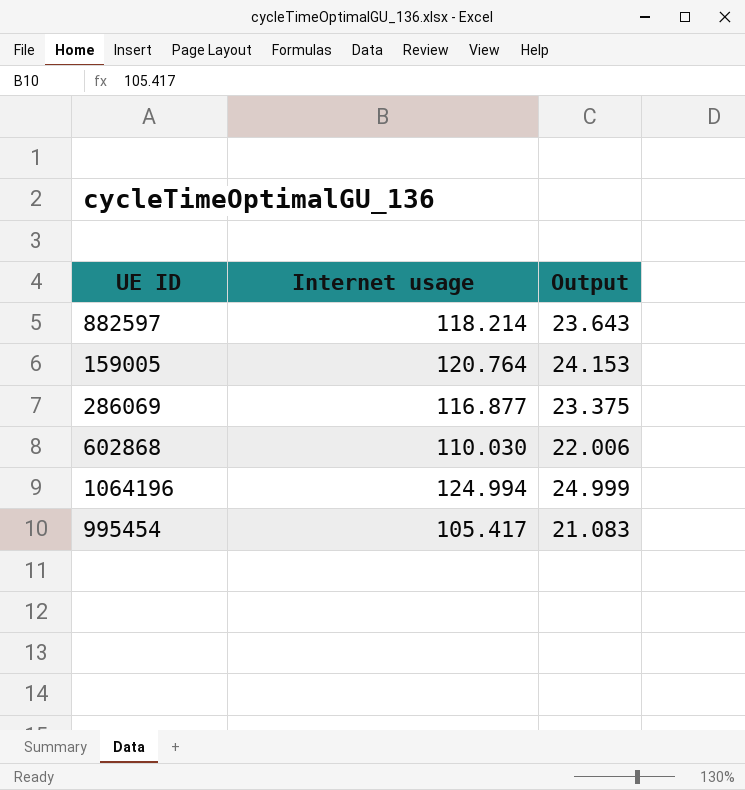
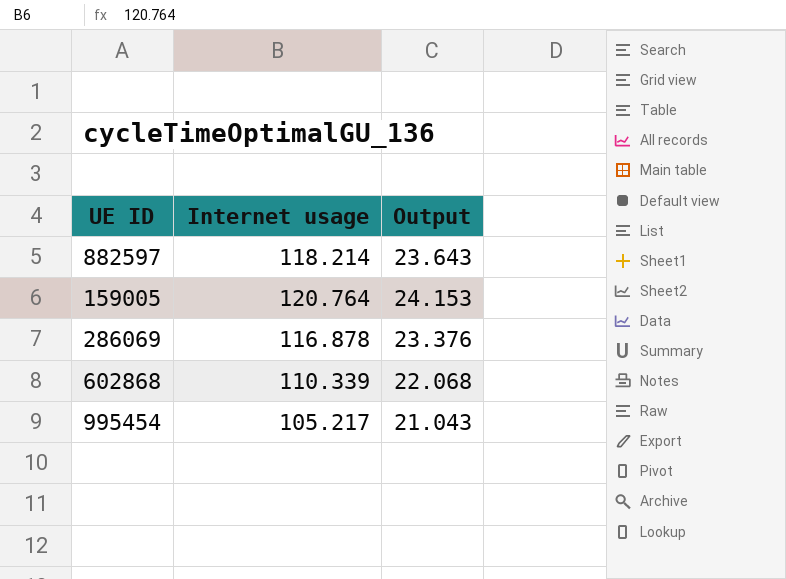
row 1064196: 124.994 | 24.999 -> none
286069 | Internet usage: 116.877 -> 116.878
286069 | Output: 23.375 -> 23.376
602868 | Internet usage: 110.030 -> 110.339
602868 | Output: 22.006 -> 22.068
995454 | Internet usage: 105.417 -> 105.217
995454 | Output: 21.083 -> 21.043

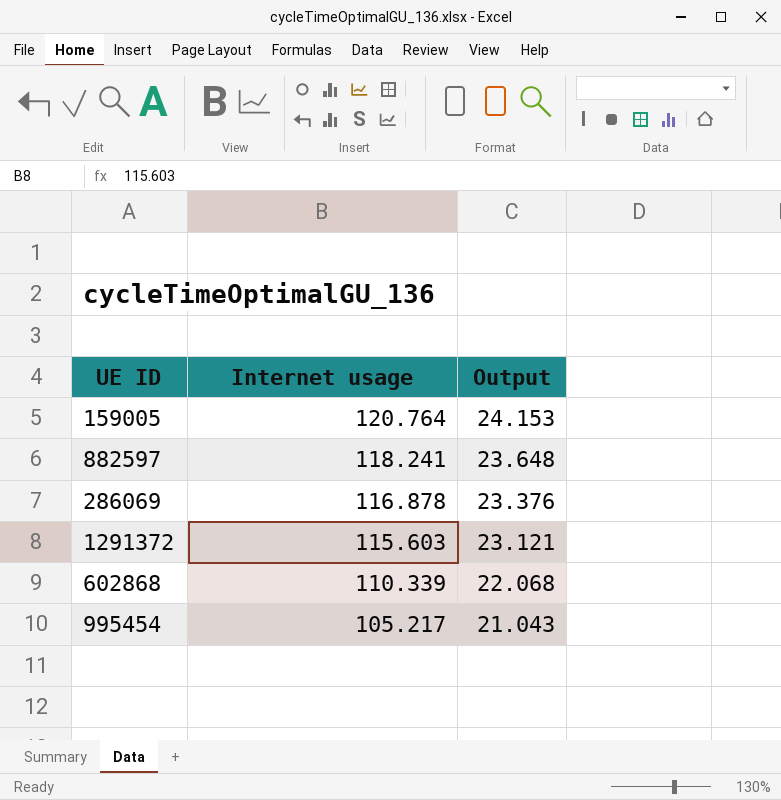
row order: none -> Internet usage descending
882597 | Internet usage: 118.214 -> 118.241
882597 | Output: 23.643 -> 23.648
row 1291372: none -> 115.603 | 23.121

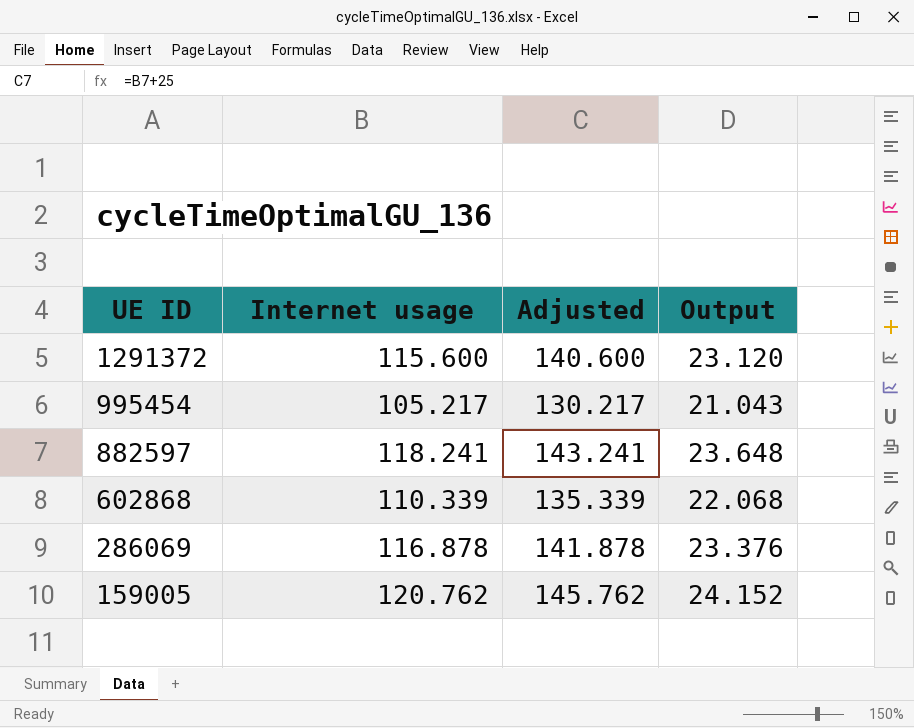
row order: Internet usage descending -> UE ID descending
column Adjusted | formula: none -> [Internet usage] + 25
1291372 | Internet usage: 115.603 -> 115.600
1291372 | Output: 23.121 -> 23.120
159005 | Internet usage: 120.764 -> 120.762
159005 | Output: 24.153 -> 24.152

